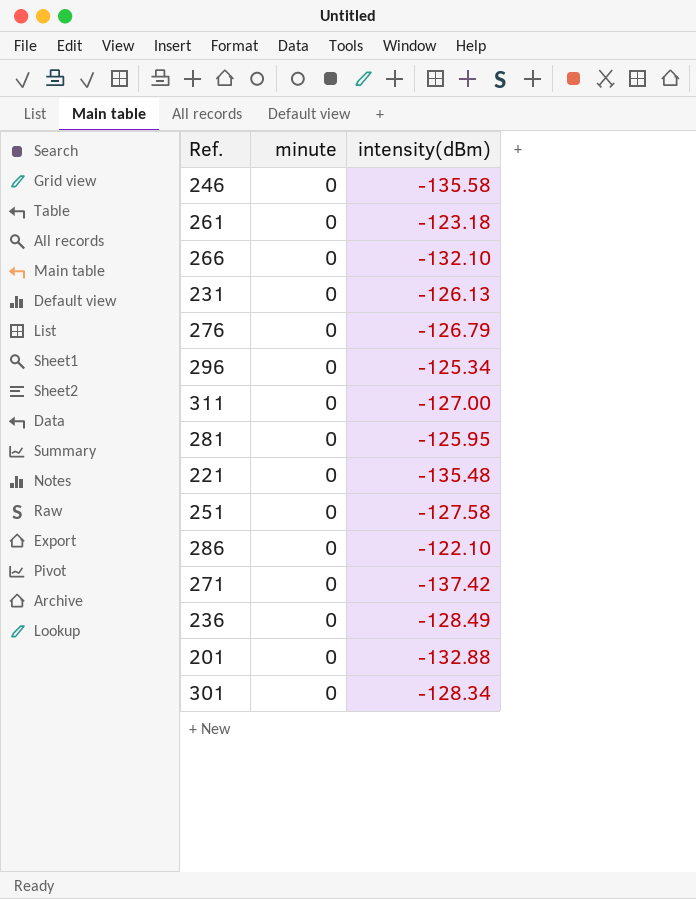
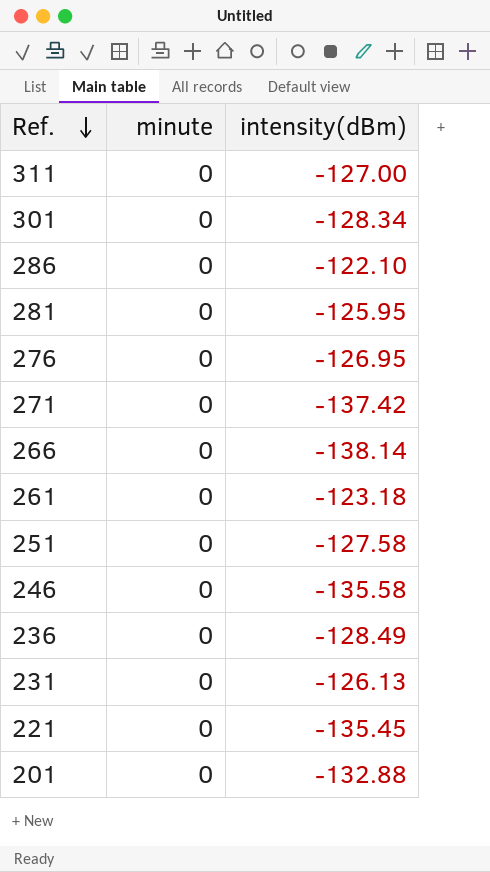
row order: none -> Ref. descending
row 296: 0 | -125.34 -> none
276 | intensity(dBm): -126.79 -> -126.95
266 | intensity(dBm): -132.10 -> -138.14
221 | intensity(dBm): -135.48 -> -135.45

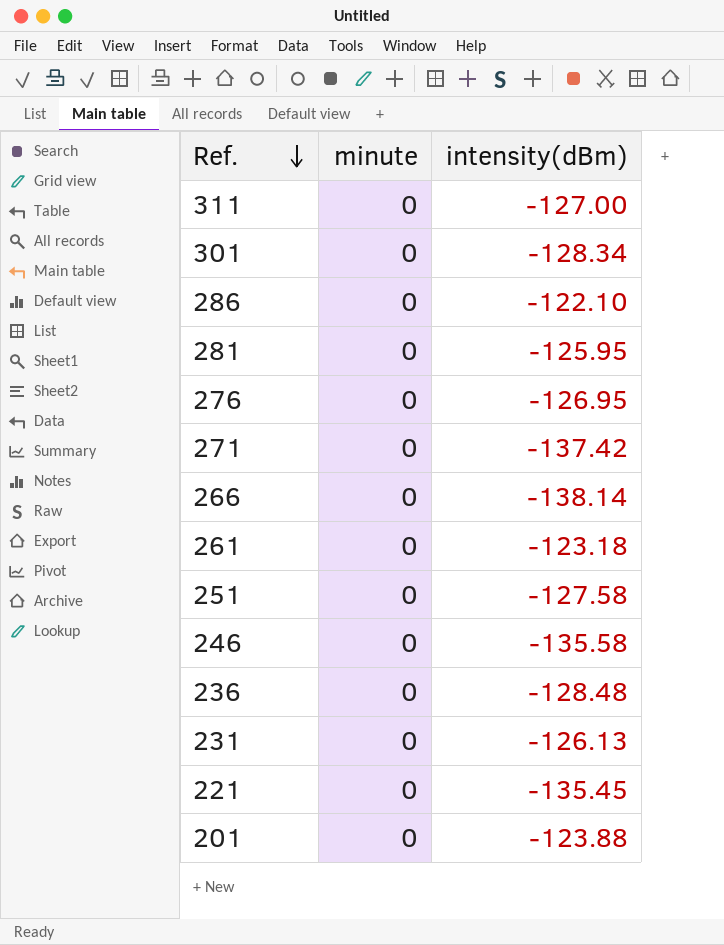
236 | intensity(dBm): -128.49 -> -128.48
201 | intensity(dBm): -132.88 -> -123.88

